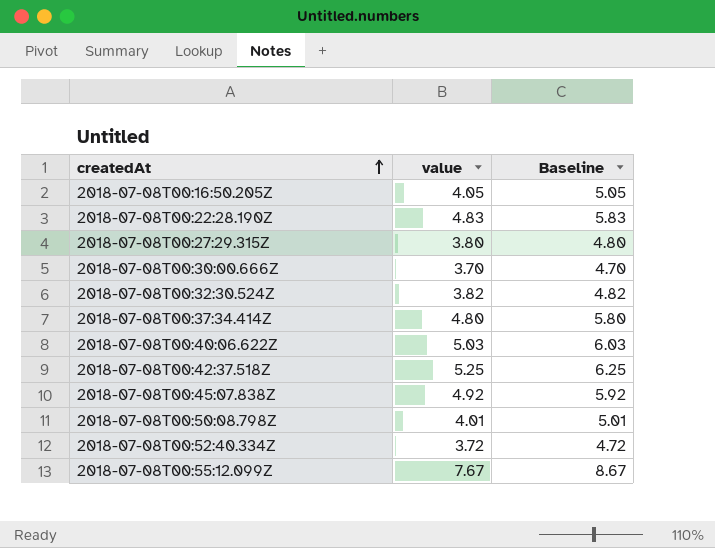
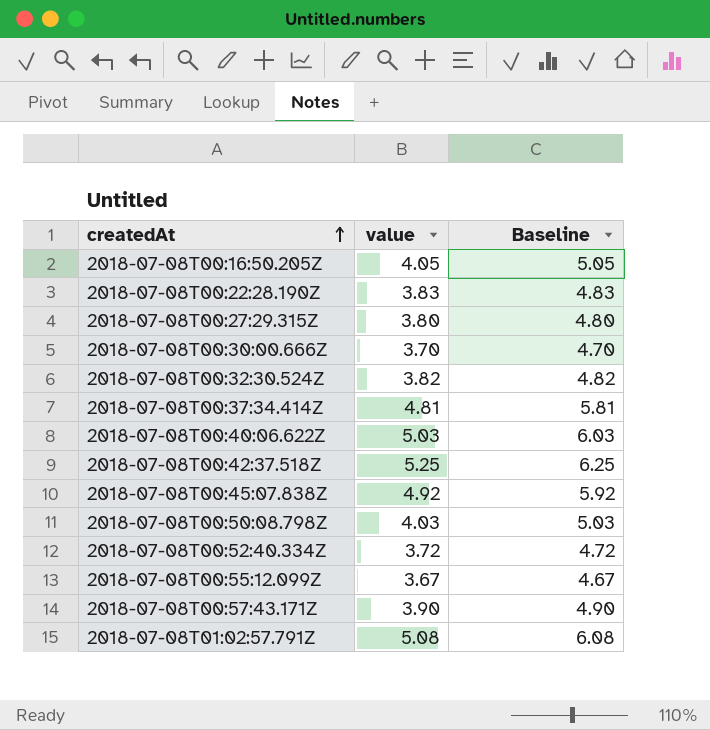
2018-07-08T00:22:28.190Z | value: 4.83 -> 3.83
2018-07-08T00:22:28.190Z | Baseline: 5.83 -> 4.83
2018-07-08T00:37:34.414Z | value: 4.80 -> 4.81
2018-07-08T00:37:34.414Z | Baseline: 5.80 -> 5.81
2018-07-08T00:50:08.798Z | value: 4.01 -> 4.03
2018-07-08T00:50:08.798Z | Baseline: 5.01 -> 5.03
2018-07-08T00:55:12.099Z | value: 7.67 -> 3.67
2018-07-08T00:55:12.099Z | Baseline: 8.67 -> 4.67
row 2018-07-08T00:57:43.171Z: none -> 3.90 | 4.90
row 2018-07-08T01:02:57.791Z: none -> 5.08 | 6.08

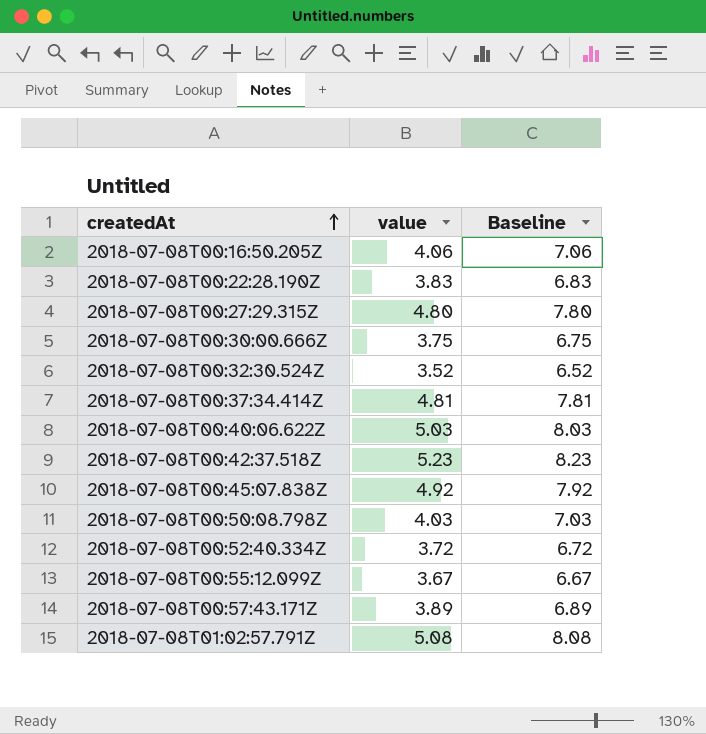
column Baseline | formula: [value] + 1 -> [value] + 3
2018-07-08T00:16:50.205Z | value: 4.05 -> 4.06
2018-07-08T00:27:29.315Z | value: 3.80 -> 4.80
2018-07-08T00:30:00.666Z | value: 3.70 -> 3.75
2018-07-08T00:32:30.524Z | value: 3.82 -> 3.52
2018-07-08T00:42:37.518Z | value: 5.25 -> 5.23
2018-07-08T00:57:43.171Z | value: 3.90 -> 3.89

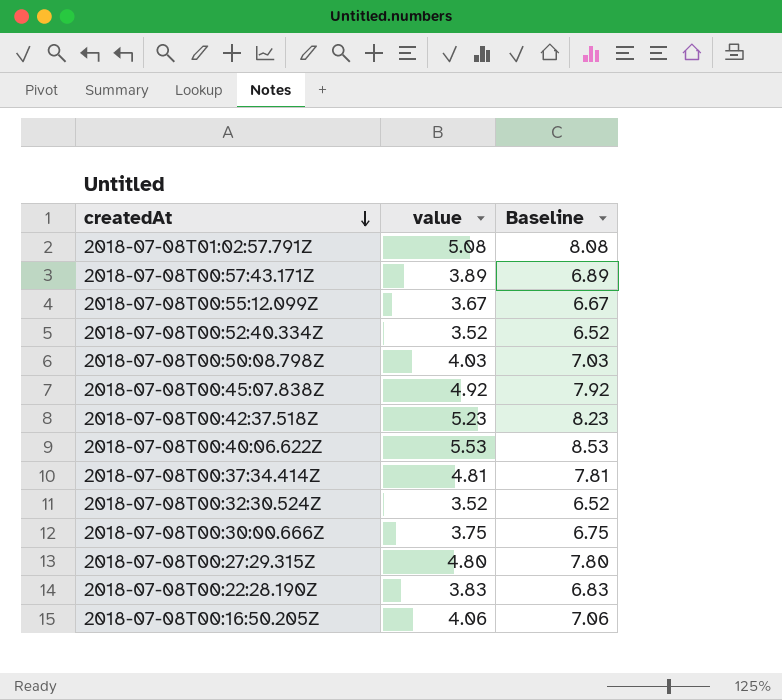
row order: createdAt ascending -> createdAt descending
2018-07-08T00:52:40.334Z | value: 3.72 -> 3.52
2018-07-08T00:52:40.334Z | Baseline: 6.72 -> 6.52
2018-07-08T00:40:06.622Z | value: 5.03 -> 5.53
2018-07-08T00:40:06.622Z | Baseline: 8.03 -> 8.53

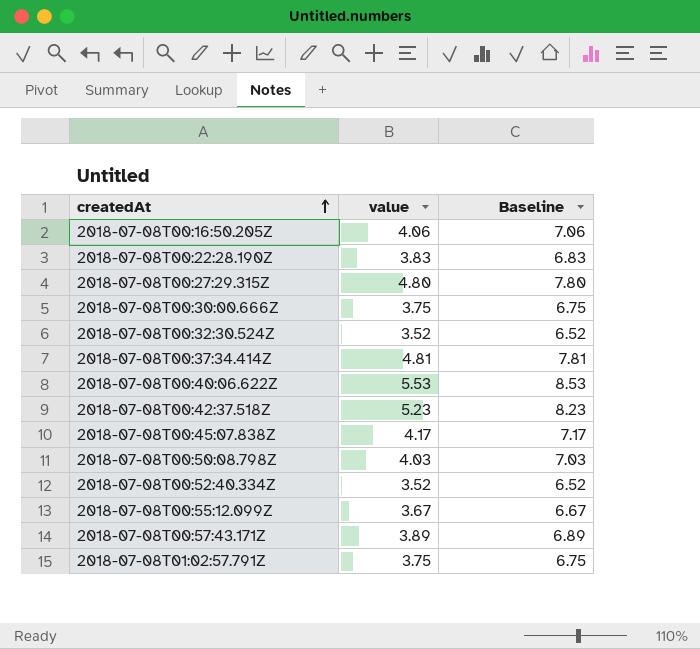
row order: createdAt descending -> createdAt ascending
2018-07-08T00:45:07.838Z | value: 4.92 -> 4.17
2018-07-08T00:45:07.838Z | Baseline: 7.92 -> 7.17
2018-07-08T01:02:57.791Z | value: 5.08 -> 3.75
2018-07-08T01:02:57.791Z | Baseline: 8.08 -> 6.75

